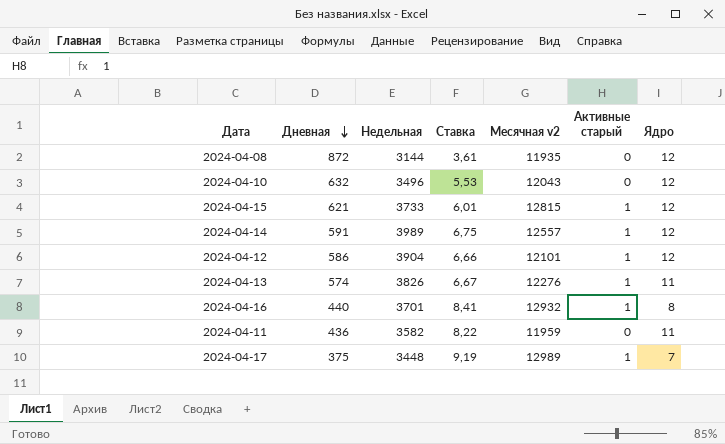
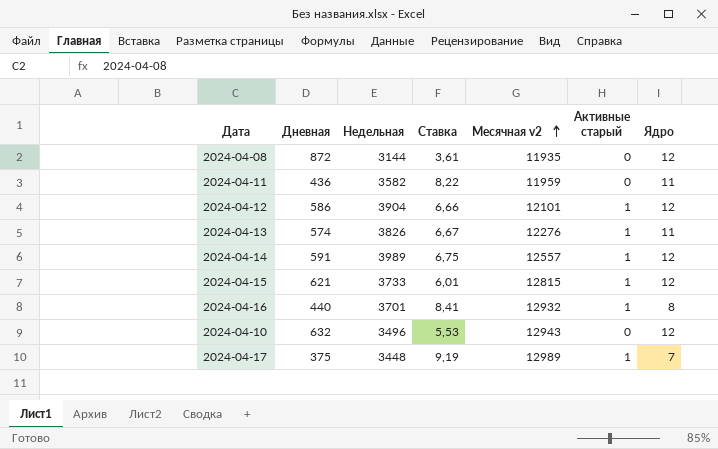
row order: Дневная descending -> Месячная v2 ascending
2024-04-10 | Месячная v2: 12043 -> 12943

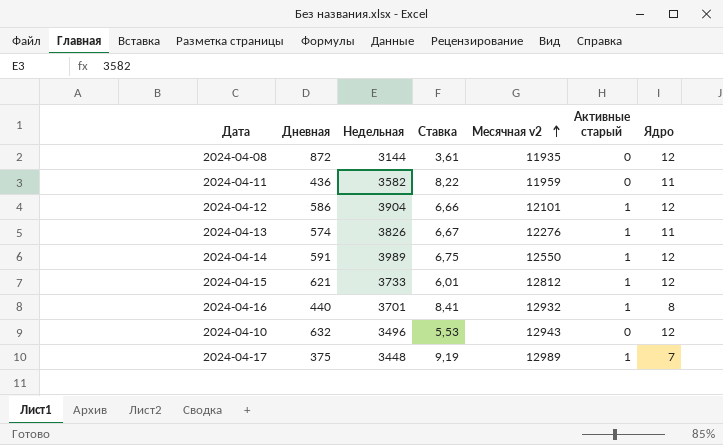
2024-04-14 | Месячная v2: 12557 -> 12550
2024-04-15 | Месячная v2: 12815 -> 12812

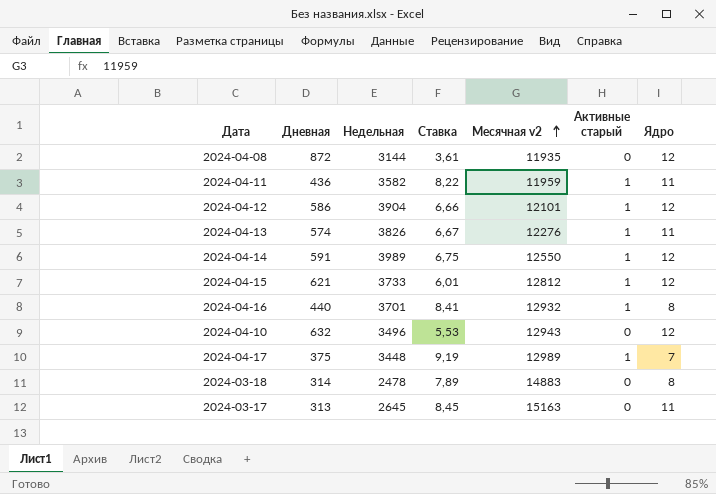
2024-04-11 | Активные старый: 0 -> 1
row 2024-03-18: none -> 314 | 2478 | 7,89 | 14883 | 0 | 8
row 2024-03-17: none -> 313 | 2645 | 8,45 | 15163 | 0 | 11

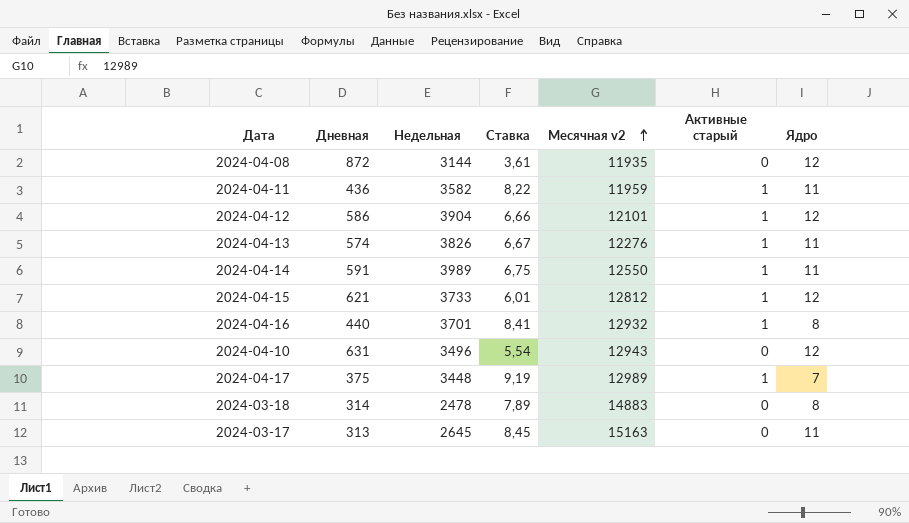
2024-04-14 | Ядро: 12 -> 11
2024-04-10 | Дневная: 632 -> 631
2024-04-10 | Ставка: 5,53 -> 5,54

